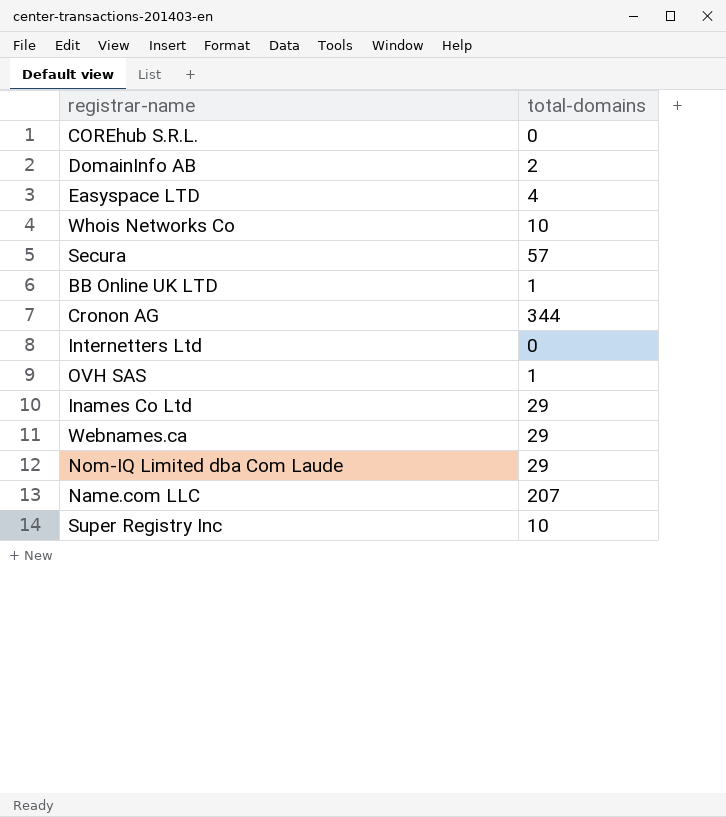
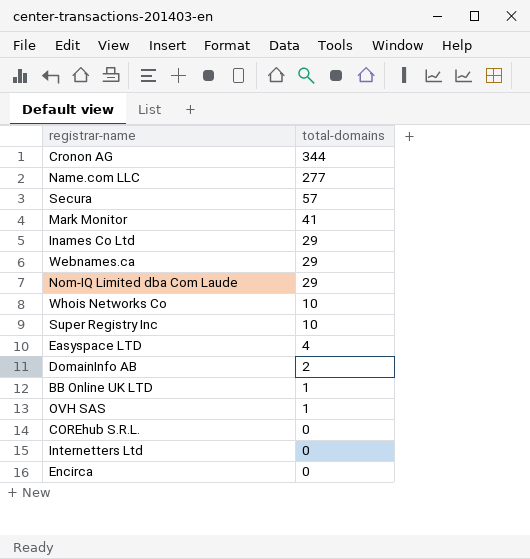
row order: none -> total-domains descending
Name.com LLC | total-domains: 207 -> 277
row Mark Monitor: none -> 41
row Encirca: none -> 0

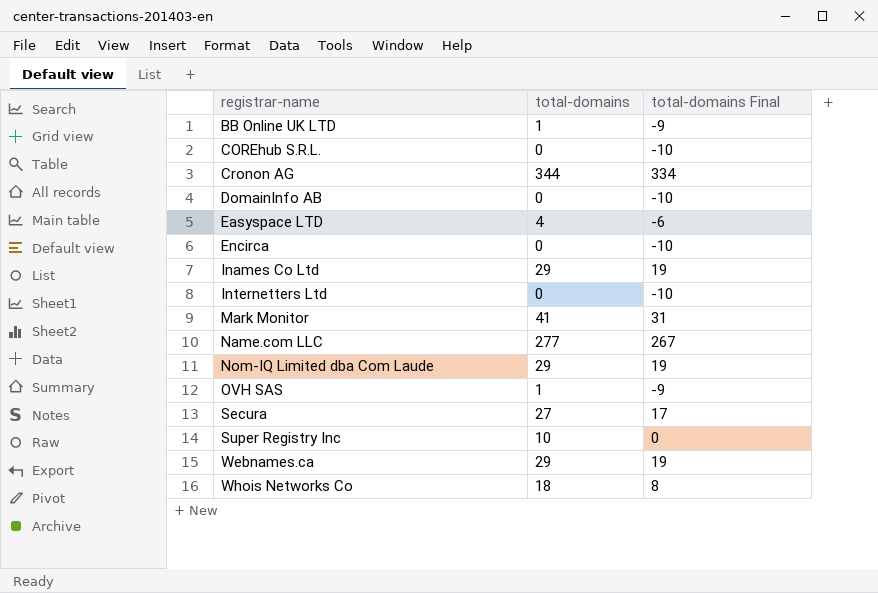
row order: total-domains descending -> registrar-name ascending
column total-domains Final | formula: none -> [total-domains] - 10
DomainInfo AB | total-domains: 2 -> 0
Secura | total-domains: 57 -> 27
Whois Networks Co | total-domains: 10 -> 18

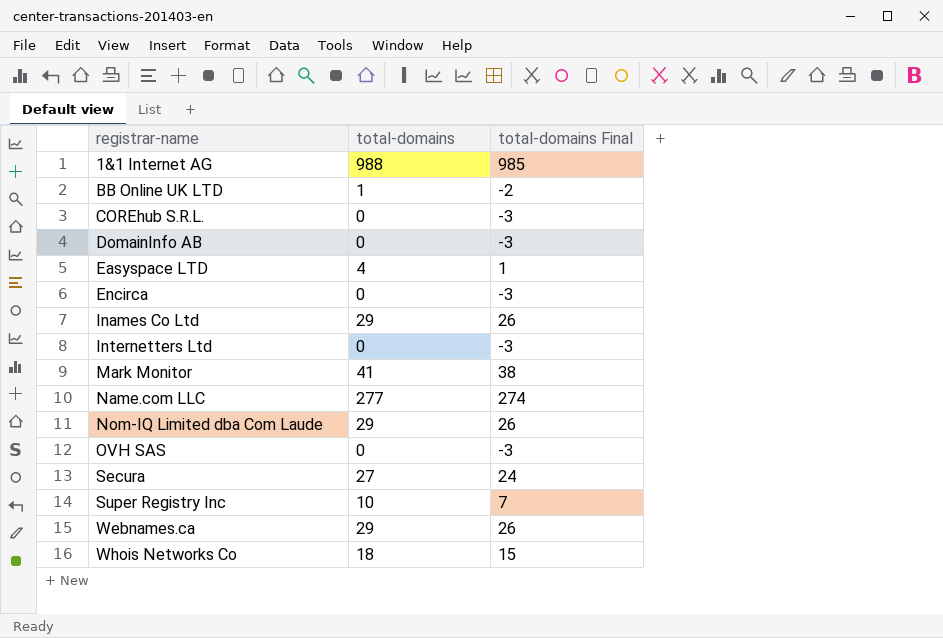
column total-domains Final | formula: [total-domains] - 10 -> [total-domains] - 3
row Cronon AG: 344 | 334 -> none
row 1&1 Internet AG: none -> 988 | 985
OVH SAS | total-domains: 1 -> 0

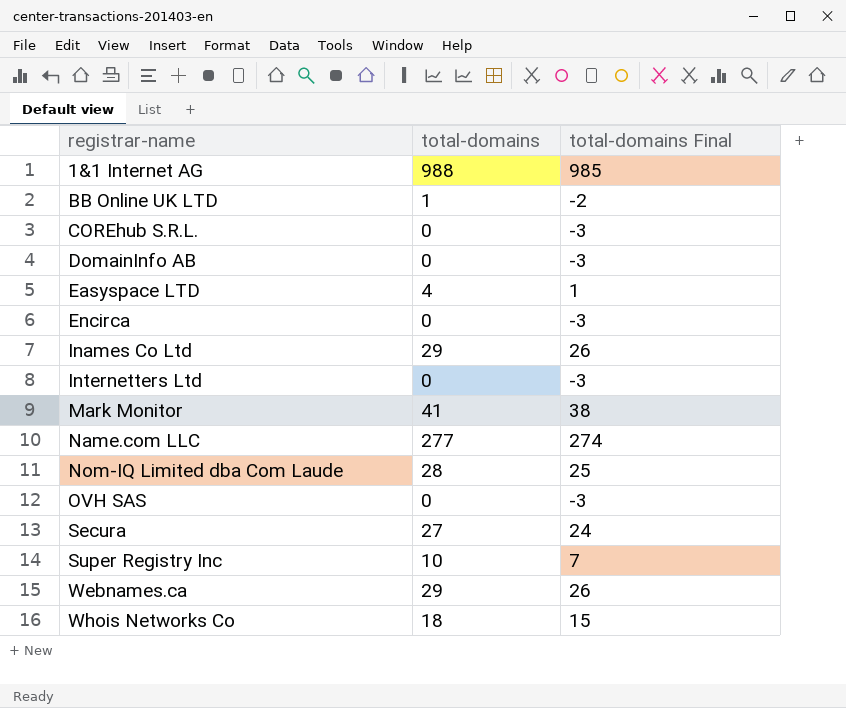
Nom-IQ Limited dba Com Laude | total-domains: 29 -> 28
Nom-IQ Limited dba Com Laude | total-domains Final: 26 -> 25

